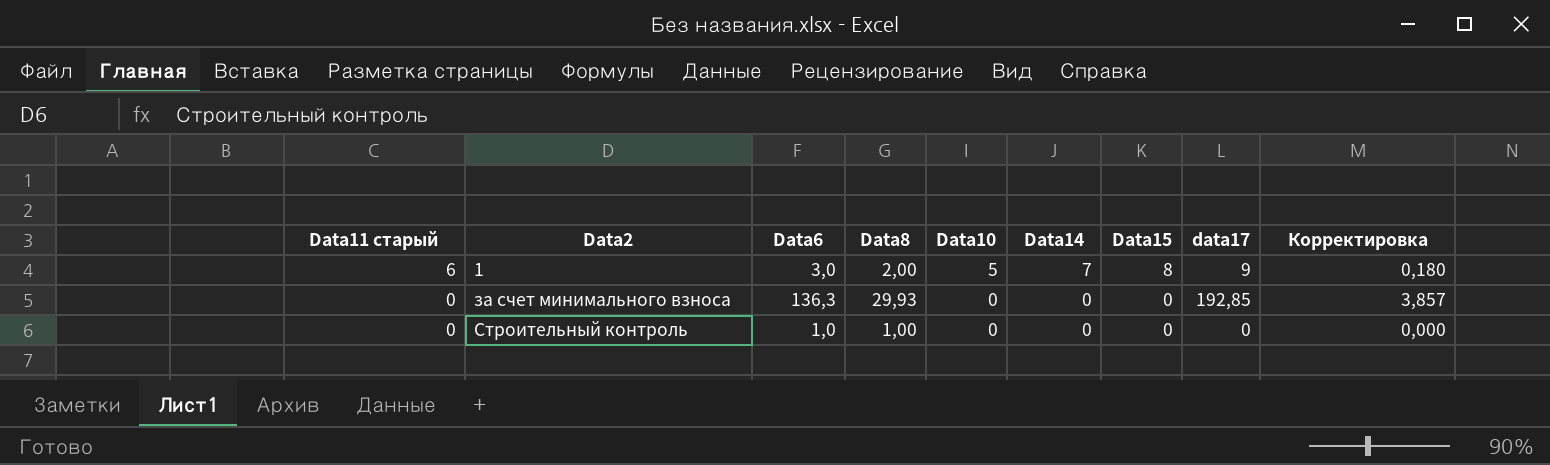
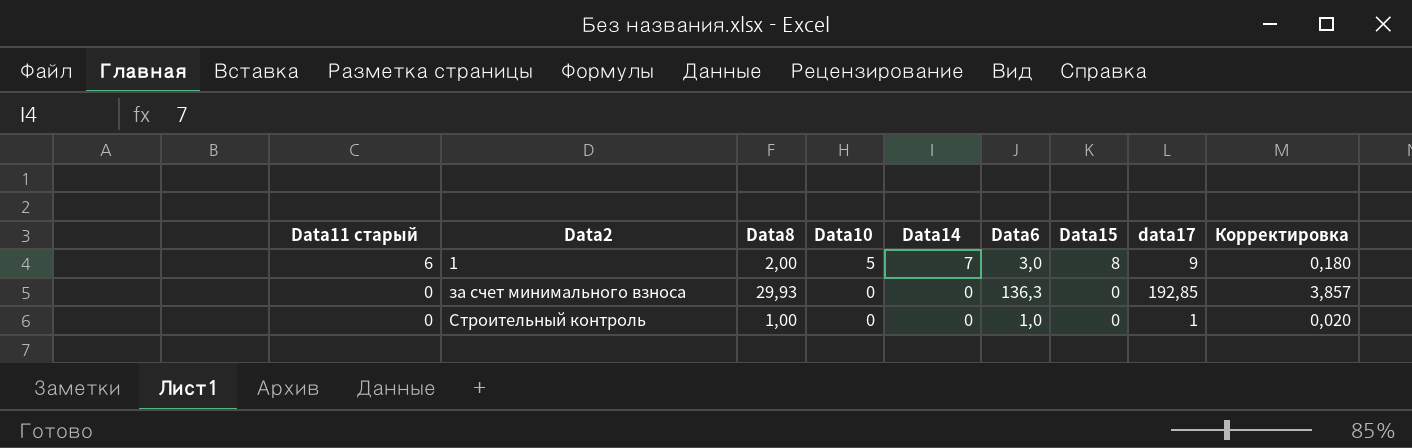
column Data6 | position: 3 -> 6
Строительный контроль | data17: 0 -> 1
Строительный контроль | Корректировка: 0,000 -> 0,020

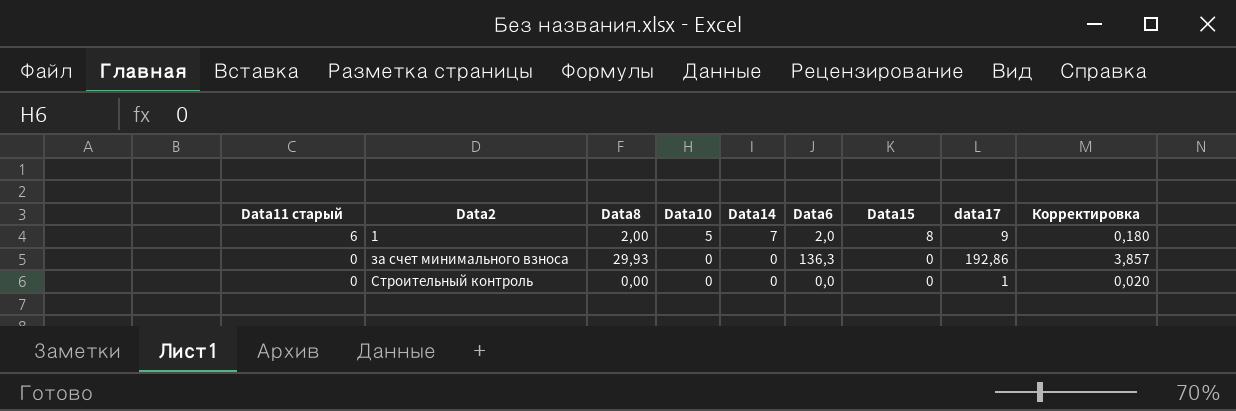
1 | Data6: 3,0 -> 2,0
за счет минимального взноса | data17: 192,85 -> 192,86
Строительный контроль | Data8: 1,00 -> 0,00
Строительный контроль | Data6: 1,0 -> 0,0

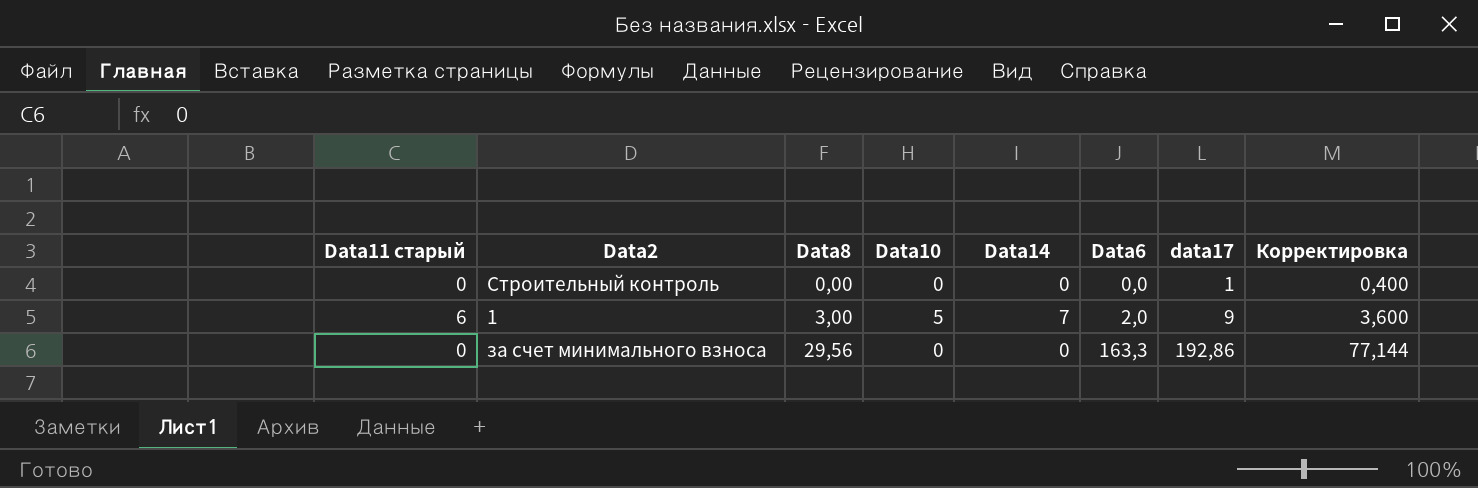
row order: Data11 старый descending -> Data8 ascending
column Data15 | position: 7 -> none
column Корректировка | formula: [data17] * 0,02 -> [data17] * 0,4
1 | Data8: 2,00 -> 3,00
за счет минимального взноса | Data8: 29,93 -> 29,56
за счет минимального взноса | Data6: 136,3 -> 163,3

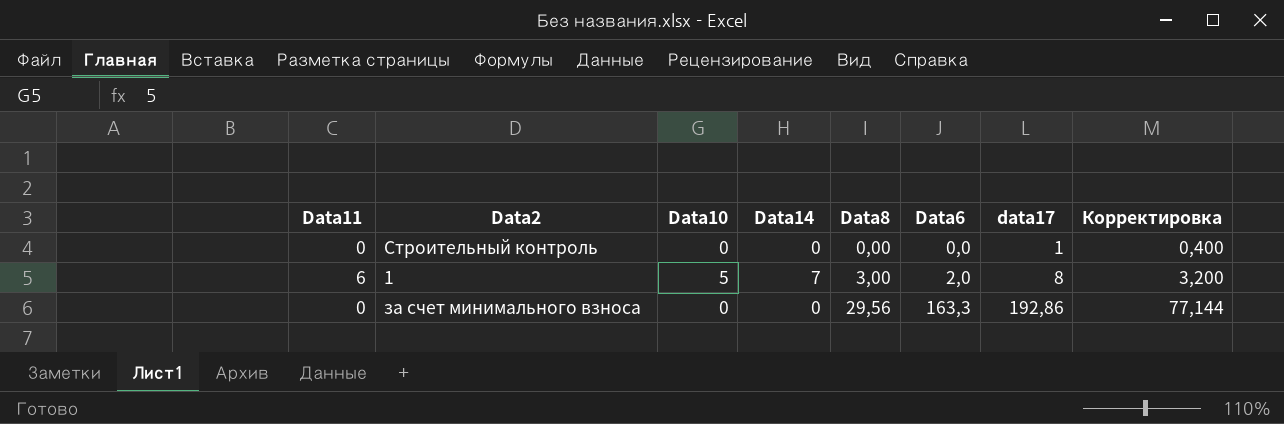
column name: Data11 старый -> Data11
column Data8 | position: 3 -> 5
1 | data17: 9 -> 8
1 | Корректировка: 3,600 -> 3,200

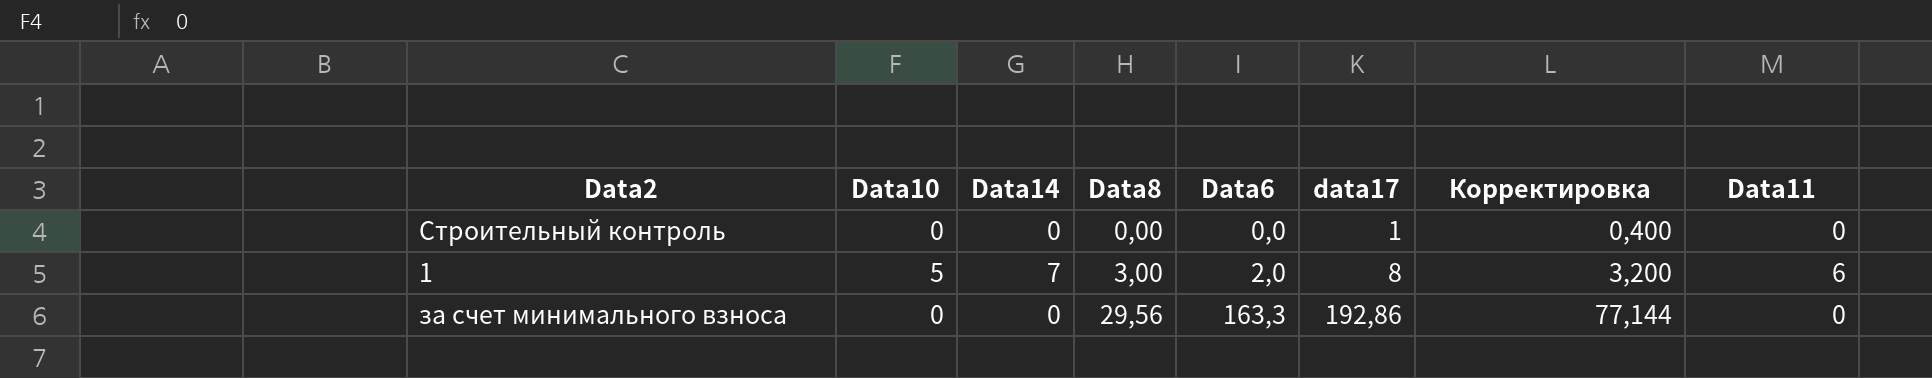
column Data11 | position: 1 -> 8

